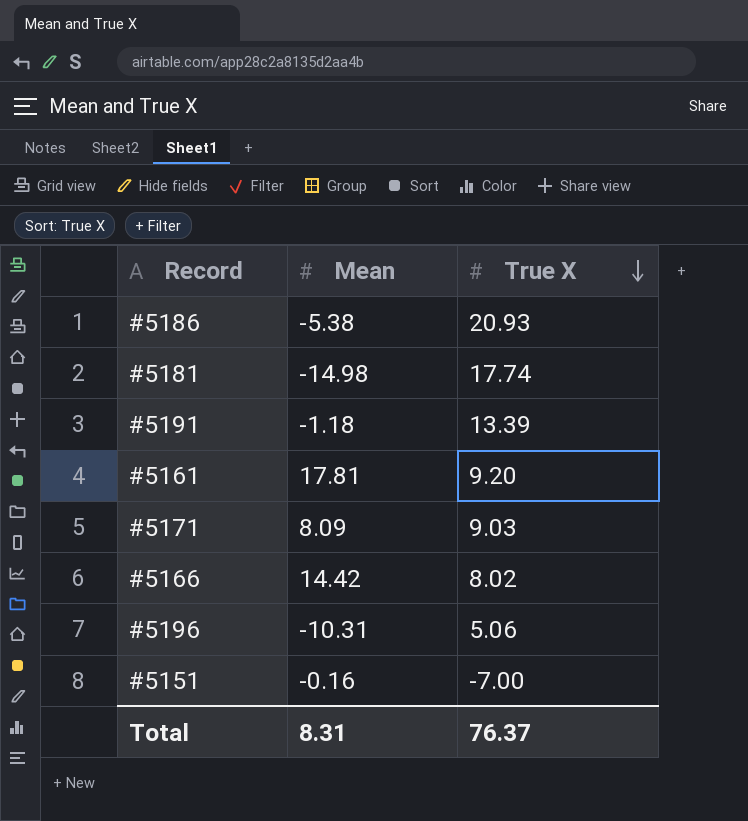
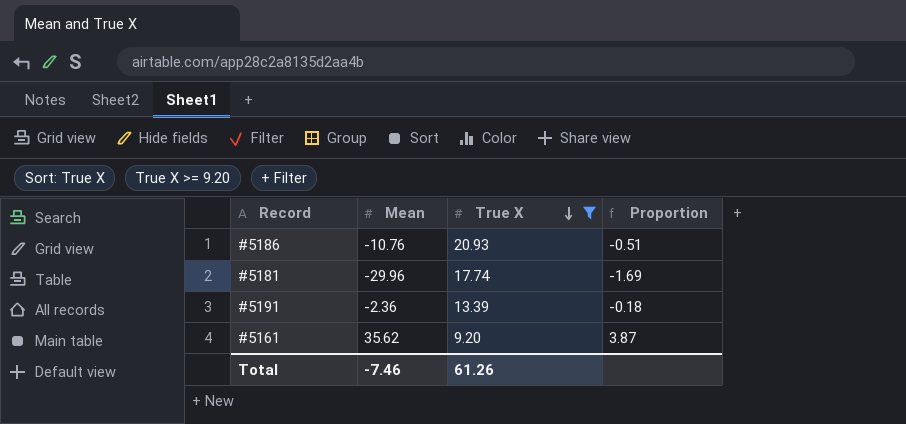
filter: none -> True X >= 9.20
column Proportion | formula: none -> [Mean] / [True X]
#5186 | Mean: -5.38 -> -10.76
#5181 | Mean: -14.98 -> -29.96
#5191 | Mean: -1.18 -> -2.36
#5161 | Mean: 17.81 -> 35.62
Total | Mean: 8.31 -> -7.46
Total | True X: 76.37 -> 61.26

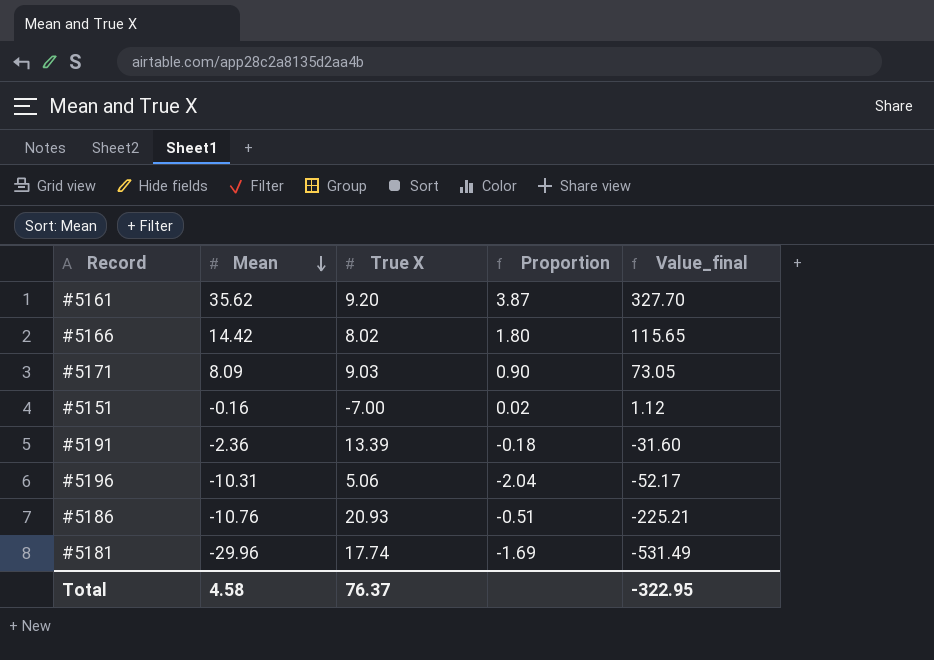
filter: True X >= 9.20 -> none
row order: True X descending -> Mean descending
column Value_final | formula: none -> [Mean] * [True X]
Total | Mean: -7.46 -> 4.58
Total | True X: 61.26 -> 76.37

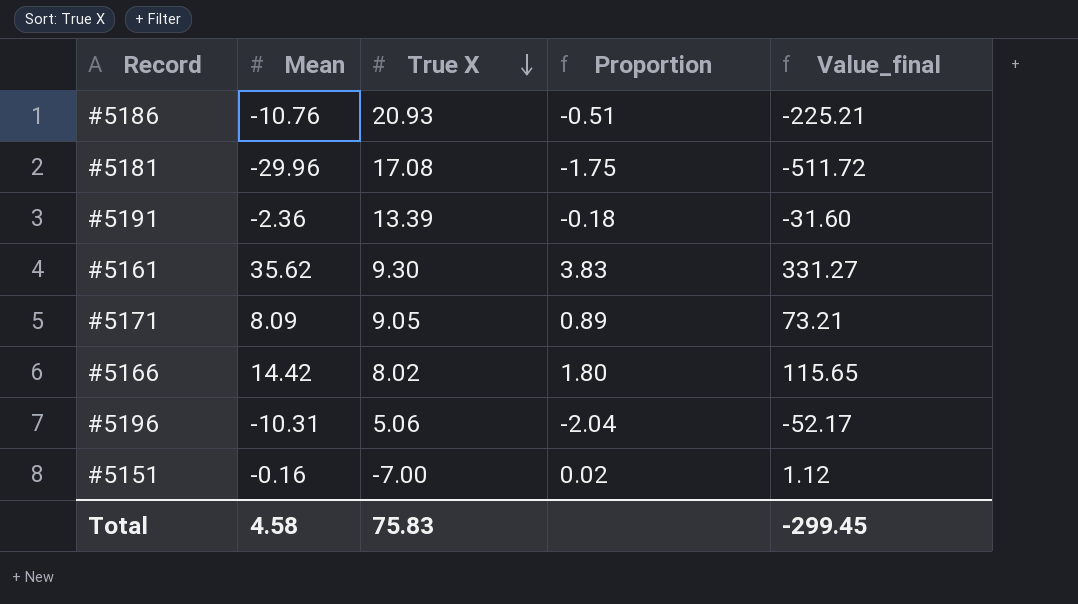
row order: Mean descending -> True X descending
#5181 | True X: 17.74 -> 17.08
#5181 | Proportion: -1.69 -> -1.75
#5181 | Value_final: -531.49 -> -511.72
#5161 | True X: 9.20 -> 9.30
#5161 | Proportion: 3.87 -> 3.83
#5161 | Value_final: 327.70 -> 331.27
#5171 | True X: 9.03 -> 9.05
#5171 | Proportion: 0.90 -> 0.89
#5171 | Value_final: 73.05 -> 73.21
Total | True X: 76.37 -> 75.83
Total | Value_final: -322.95 -> -299.45

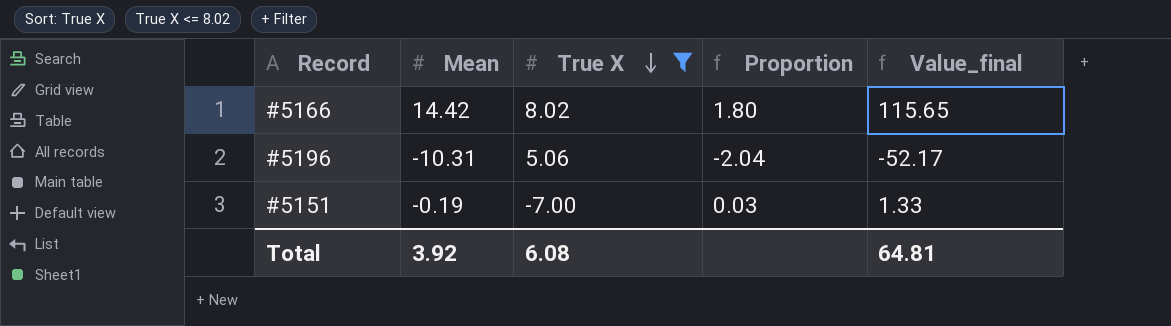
filter: none -> True X <= 8.02
#5151 | Mean: -0.16 -> -0.19
#5151 | Proportion: 0.02 -> 0.03
#5151 | Value_final: 1.12 -> 1.33
Total | Mean: 4.58 -> 3.92
Total | True X: 75.83 -> 6.08
Total | Value_final: -299.45 -> 64.81

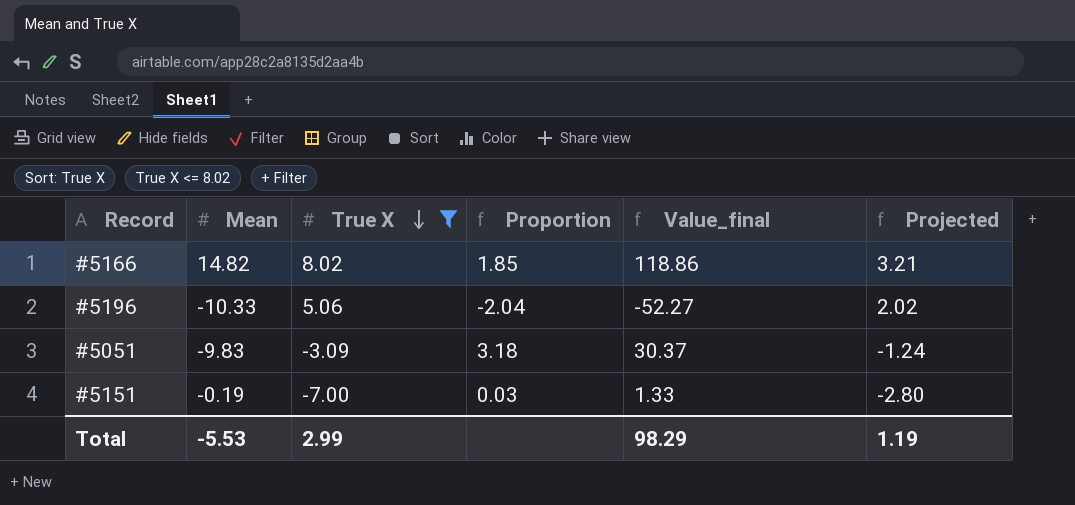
column Projected | formula: none -> [True X] * 0.4
#5166 | Mean: 14.42 -> 14.82
#5166 | Proportion: 1.80 -> 1.85
#5166 | Value_final: 115.65 -> 118.86
#5196 | Mean: -10.31 -> -10.33
#5196 | Value_final: -52.17 -> -52.27
row #5051: none -> -9.83 | -3.09 | 3.18 | 30.37 | -1.24
Total | Mean: 3.92 -> -5.53
Total | True X: 6.08 -> 2.99
Total | Value_final: 64.81 -> 98.29

